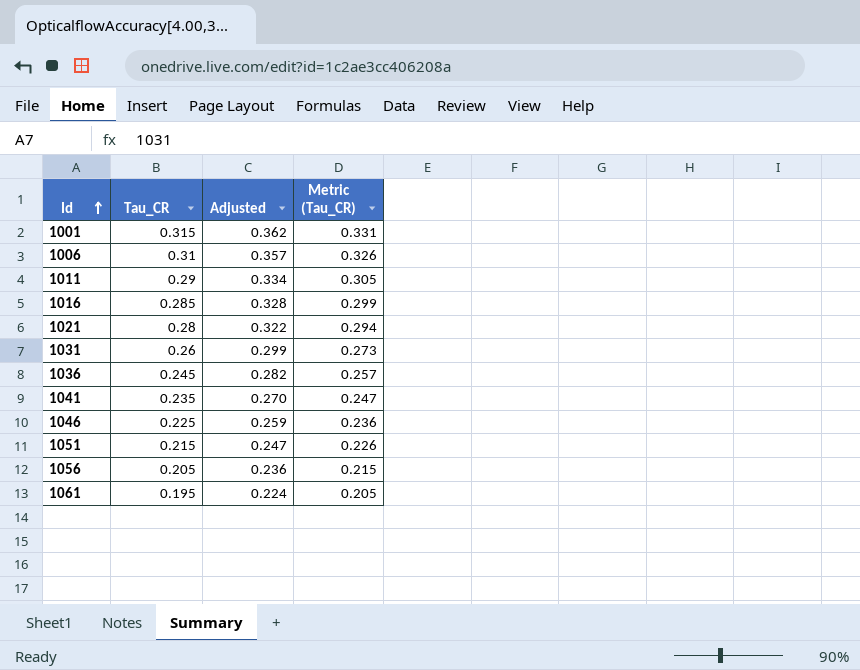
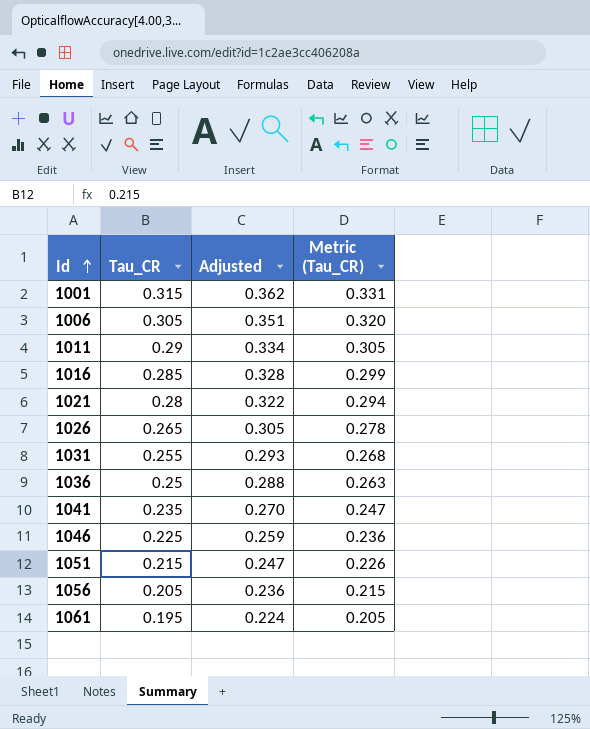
1006 | Tau_CR: 0.31 -> 0.305
1006 | Adjusted: 0.357 -> 0.351
1006 | Metric (Tau_CR): 0.326 -> 0.320
row 1026: none -> 0.265 | 0.305 | 0.278
1031 | Tau_CR: 0.26 -> 0.255
1031 | Adjusted: 0.299 -> 0.293
1031 | Metric (Tau_CR): 0.273 -> 0.268
1036 | Tau_CR: 0.245 -> 0.25
1036 | Adjusted: 0.282 -> 0.288
1036 | Metric (Tau_CR): 0.257 -> 0.263

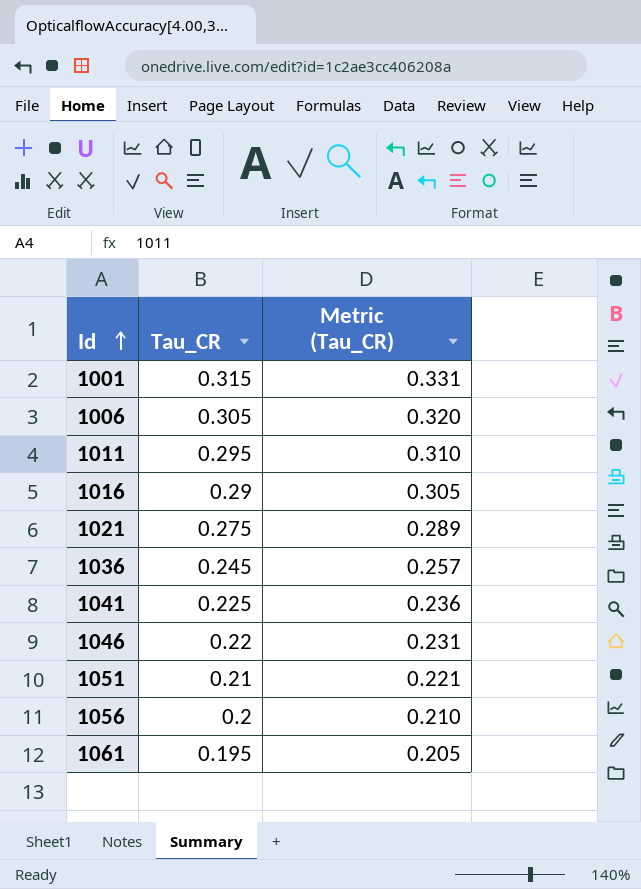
column Adjusted | formula: [Tau_CR] * 1.15 -> none
row 1026: 0.265 | 0.305 | 0.278 -> none
row 1031: 0.255 | 0.293 | 0.268 -> none
1011 | Tau_CR: 0.29 -> 0.295
1011 | Metric (Tau_CR): 0.305 -> 0.310
1016 | Tau_CR: 0.285 -> 0.29
1016 | Metric (Tau_CR): 0.299 -> 0.305
1021 | Tau_CR: 0.28 -> 0.275
1021 | Metric (Tau_CR): 0.294 -> 0.289
1036 | Tau_CR: 0.25 -> 0.245
1036 | Metric (Tau_CR): 0.263 -> 0.257
1041 | Tau_CR: 0.235 -> 0.225
1041 | Metric (Tau_CR): 0.247 -> 0.236
1046 | Tau_CR: 0.225 -> 0.22
1046 | Metric (Tau_CR): 0.236 -> 0.231
1051 | Tau_CR: 0.215 -> 0.21
1051 | Metric (Tau_CR): 0.226 -> 0.221
1056 | Tau_CR: 0.205 -> 0.2
1056 | Metric (Tau_CR): 0.215 -> 0.210

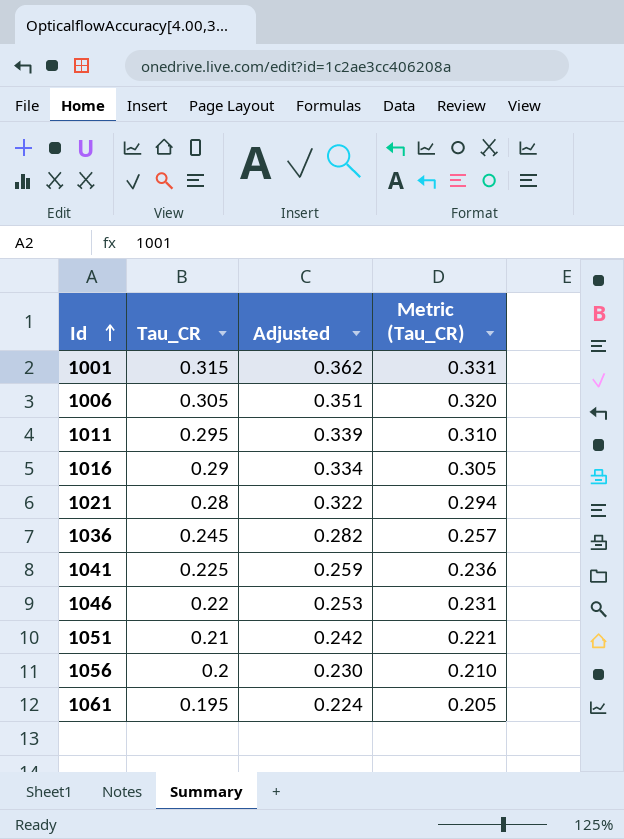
column Adjusted | formula: none -> [Tau_CR] * 1.15
1021 | Tau_CR: 0.275 -> 0.28
1021 | Metric (Tau_CR): 0.289 -> 0.294

